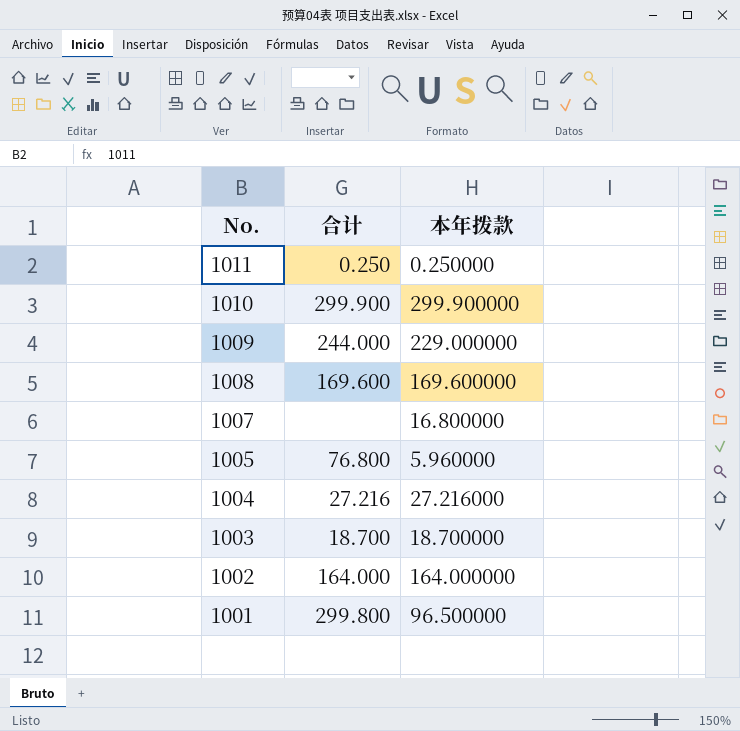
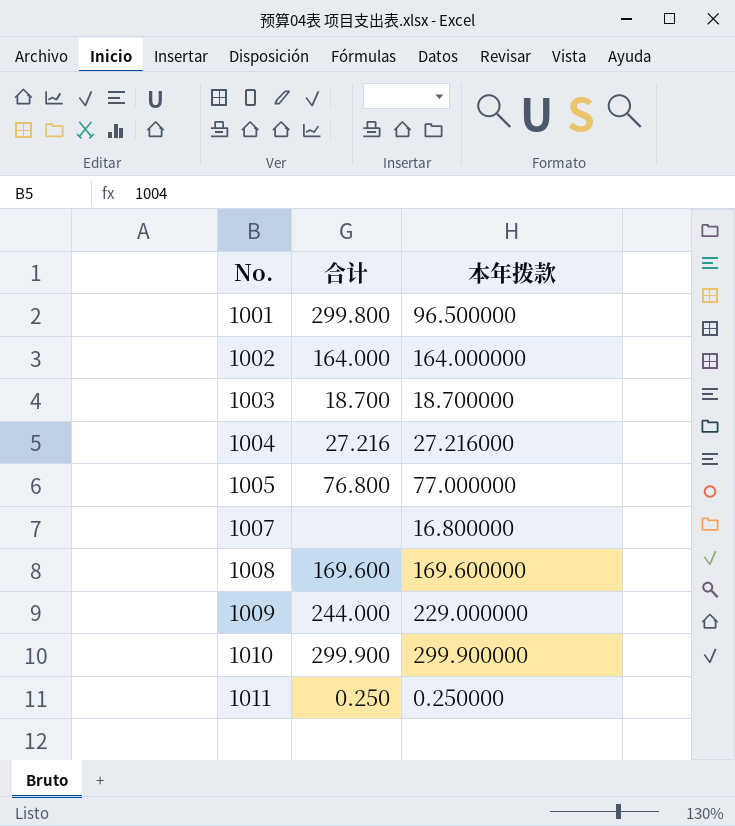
row order: No. descending -> No. ascending
1005 | 本年拨款: 5.960000 -> 77.000000

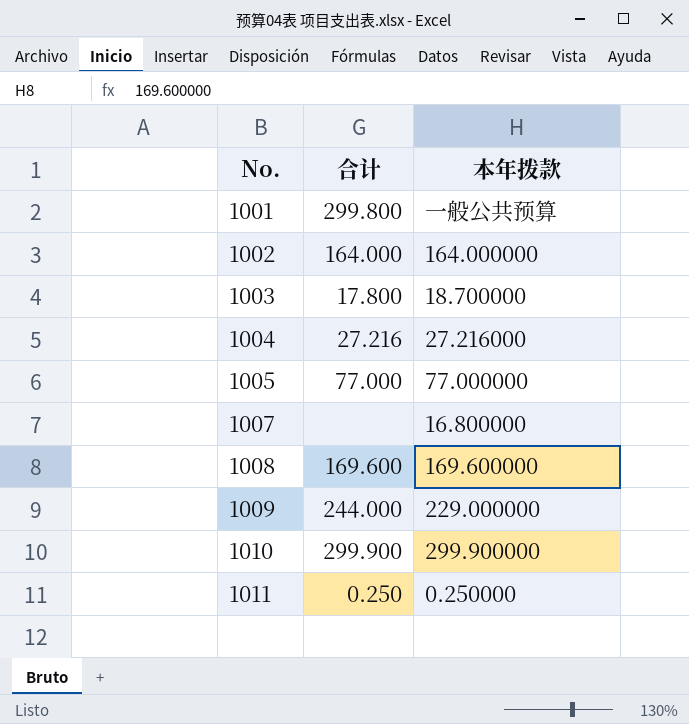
1001 | 本年拨款: 96.500000 -> 一般公共预算
1003 | 合计: 18.700 -> 17.800
1005 | 合计: 76.800 -> 77.000

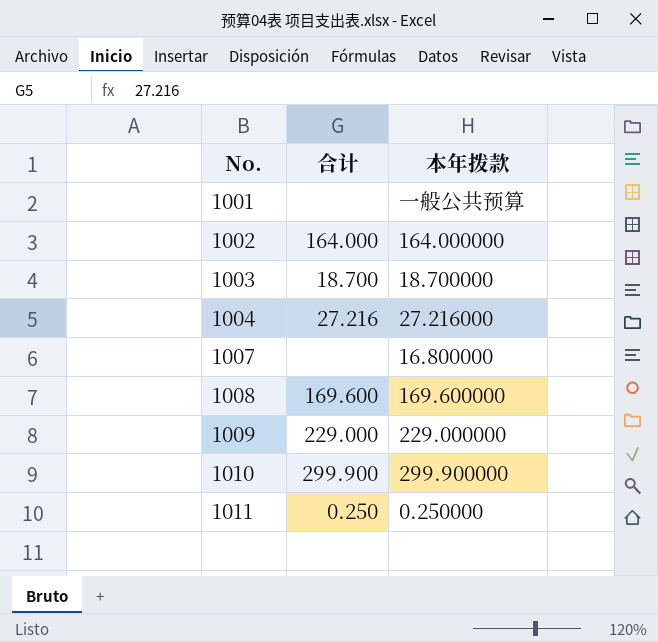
row 1005: 77.000 | 77.000000 -> none
1001 | 合计: 299.800 -> none
1003 | 合计: 17.800 -> 18.700
1009 | 合计: 244.000 -> 229.000

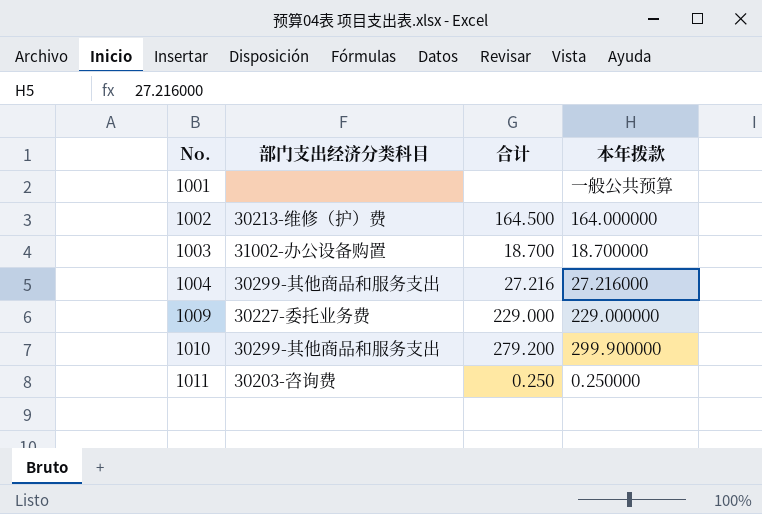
column 部门支出经济分类科目 | position: none -> 2
row 1007: none | 16.800000 -> none
row 1008: 169.600 | 169.600000 -> none
1002 | 合计: 164.000 -> 164.500
1010 | 合计: 299.900 -> 279.200

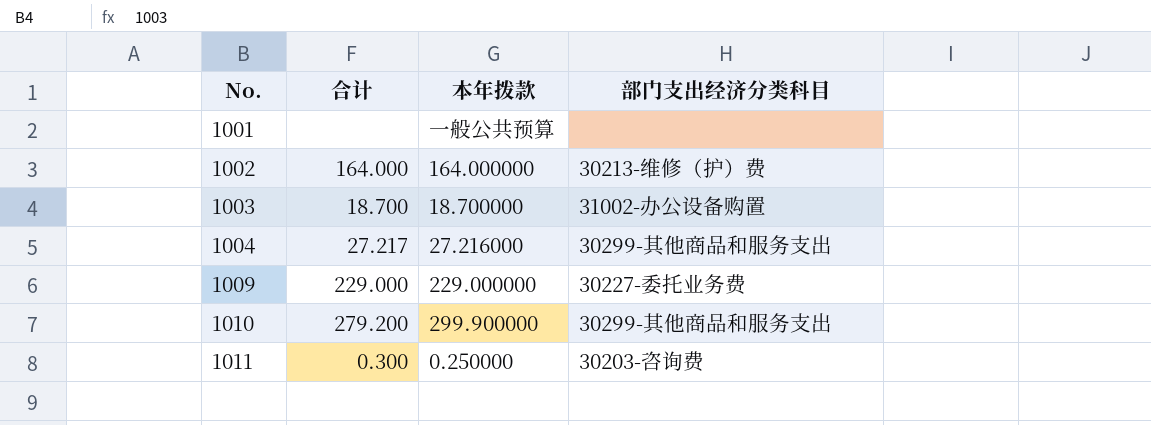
column 部门支出经济分类科目 | position: 2 -> 4
1002 | 合计: 164.500 -> 164.000
1004 | 合计: 27.216 -> 27.217
1011 | 合计: 0.250 -> 0.300

